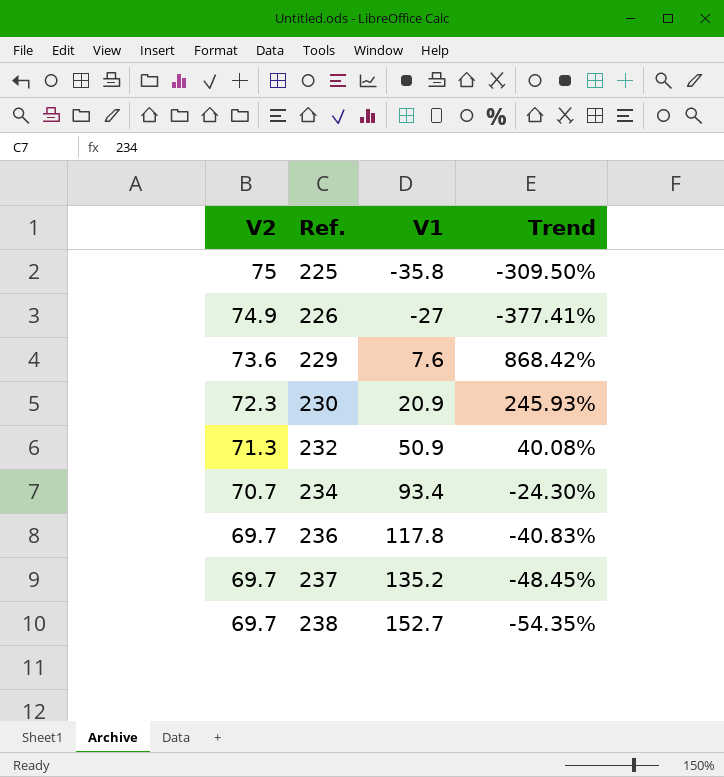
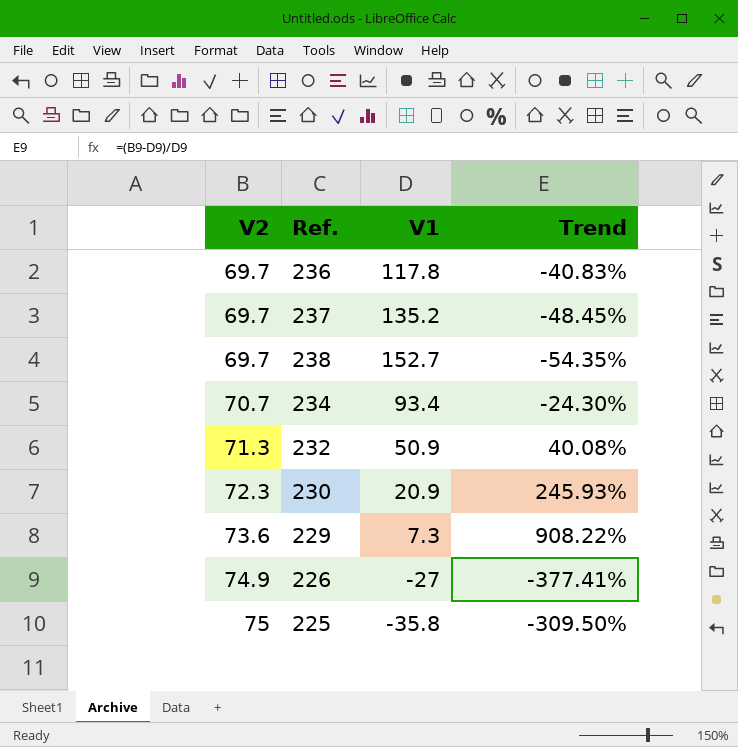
row order: V2 descending -> V2 ascending
229 | V1: 7.6 -> 7.3
229 | Trend: 868.42% -> 908.22%

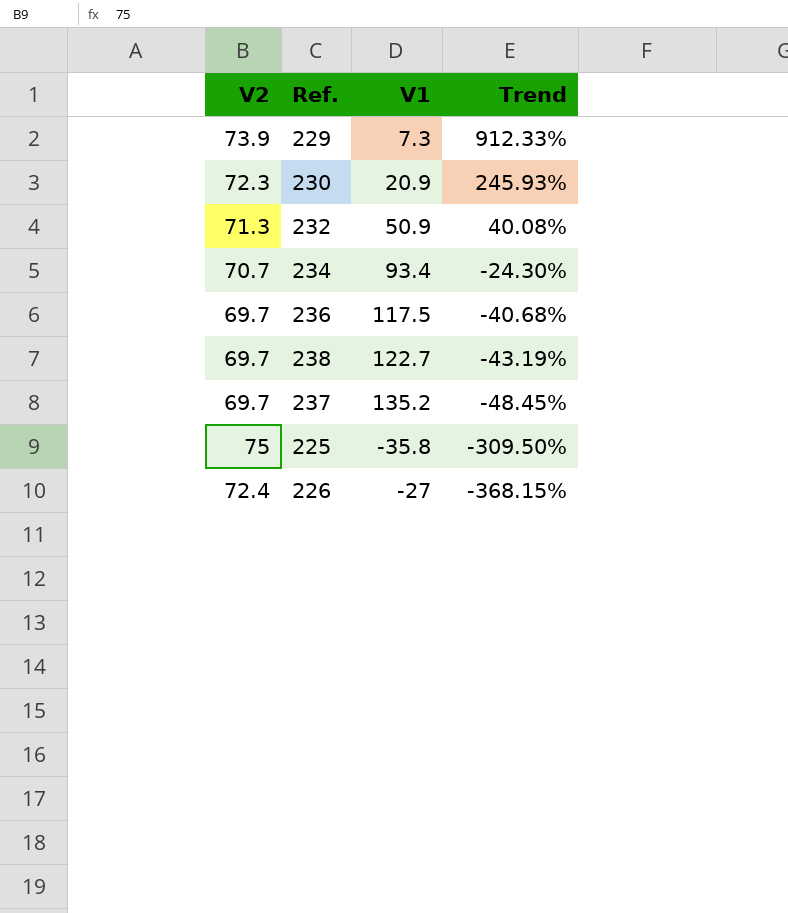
row order: V2 ascending -> Trend descending
229 | V2: 73.6 -> 73.9
229 | Trend: 908.22% -> 912.33%
236 | V1: 117.8 -> 117.5
236 | Trend: -40.83% -> -40.68%
238 | V1: 152.7 -> 122.7
238 | Trend: -54.35% -> -43.19%
226 | V2: 74.9 -> 72.4
226 | Trend: -377.41% -> -368.15%

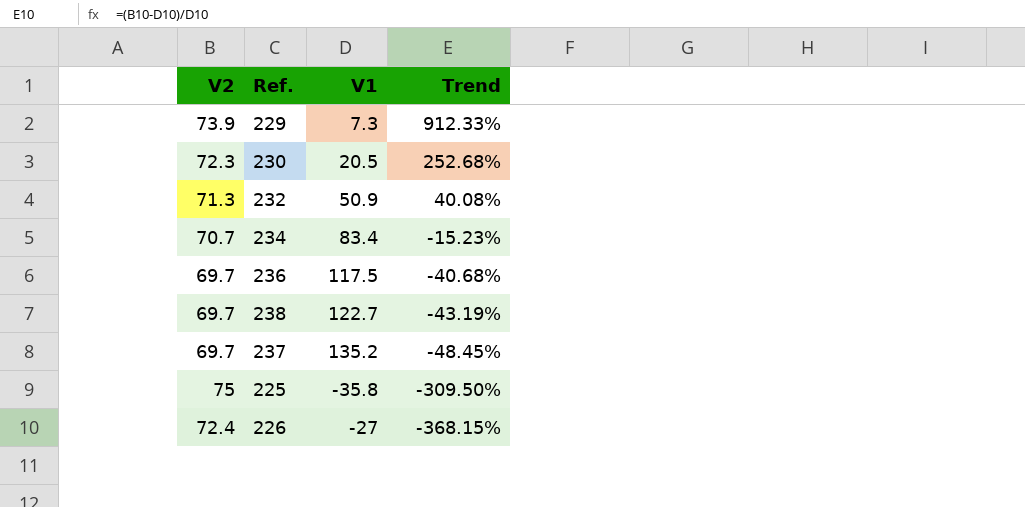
230 | V1: 20.9 -> 20.5
230 | Trend: 245.93% -> 252.68%
234 | V1: 93.4 -> 83.4
234 | Trend: -24.30% -> -15.23%

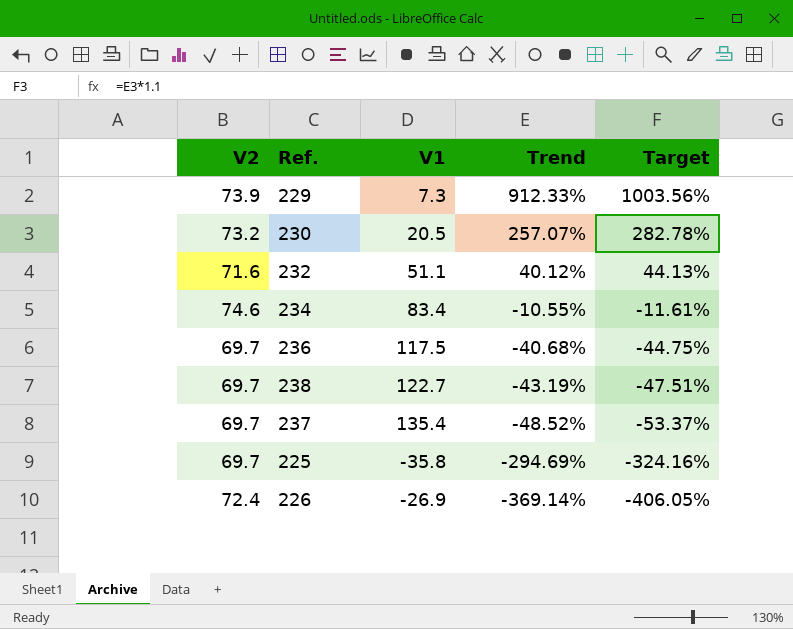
column Target | formula: none -> [Trend] * 1.1
230 | V2: 72.3 -> 73.2
230 | Trend: 252.68% -> 257.07%
232 | V2: 71.3 -> 71.6
232 | V1: 50.9 -> 51.1
232 | Trend: 40.08% -> 40.12%
234 | V2: 70.7 -> 74.6
234 | Trend: -15.23% -> -10.55%
237 | V1: 135.2 -> 135.4
237 | Trend: -48.45% -> -48.52%
225 | V2: 75 -> 69.7
225 | Trend: -309.50% -> -294.69%
226 | V1: -27 -> -26.9
226 | Trend: -368.15% -> -369.14%

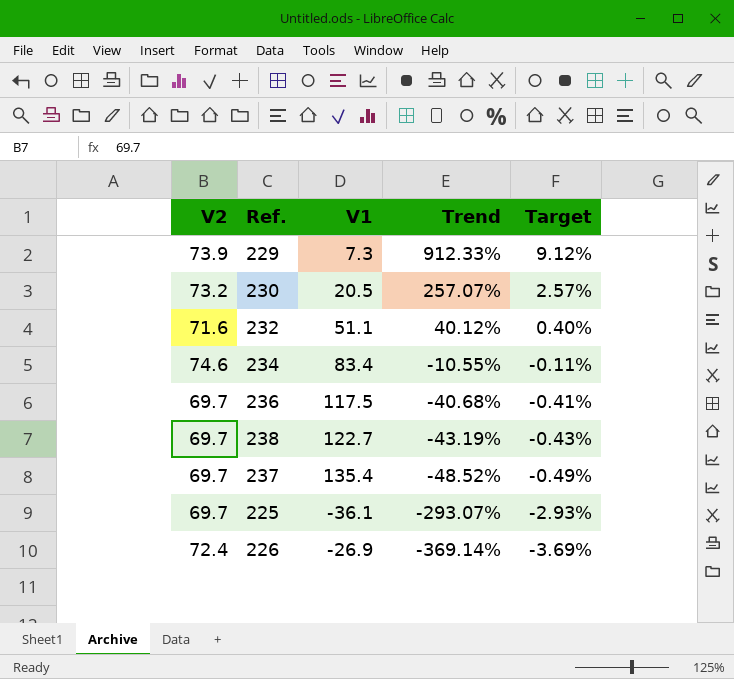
column Target | formula: [Trend] * 1.1 -> [Trend] * 0.01
225 | V1: -35.8 -> -36.1
225 | Trend: -294.69% -> -293.07%

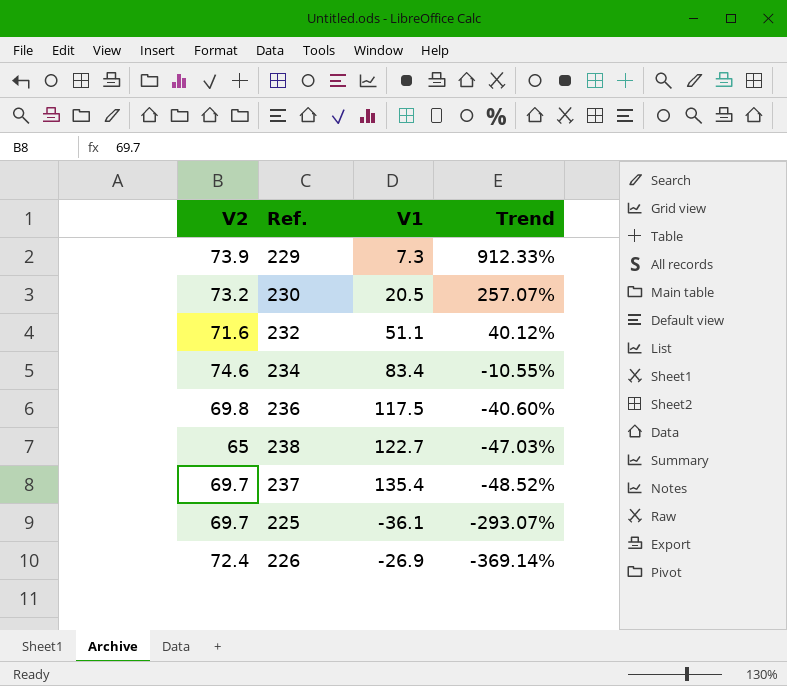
column Target | formula: [Trend] * 0.01 -> none
236 | V2: 69.7 -> 69.8
236 | Trend: -40.68% -> -40.60%
238 | V2: 69.7 -> 65
238 | Trend: -43.19% -> -47.03%

